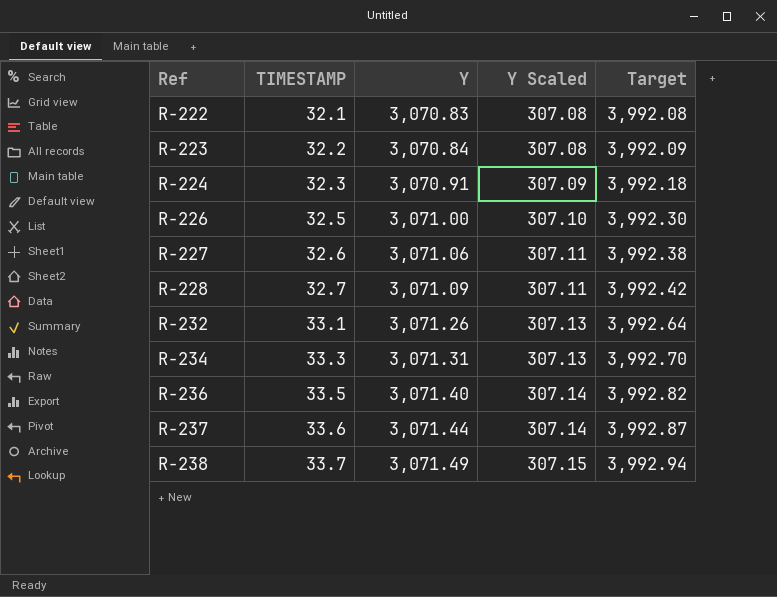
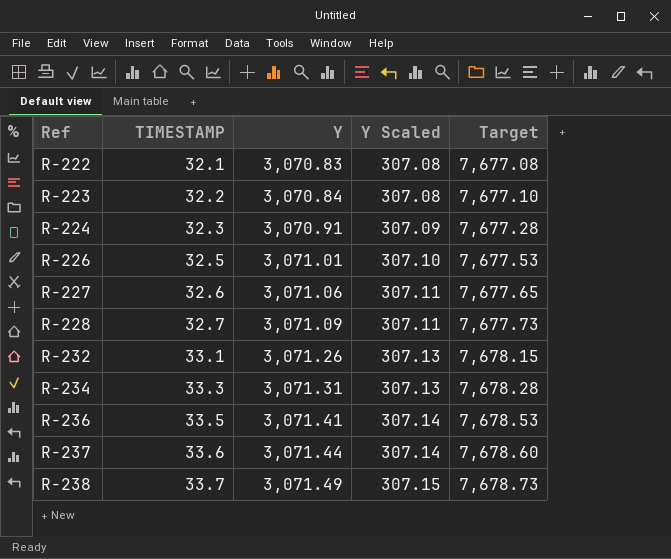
column Target | formula: [Y] * 1.3 -> [Y] * 2.5
R-226 | Y: 3,071.00 -> 3,071.01
R-236 | Y: 3,071.40 -> 3,071.41

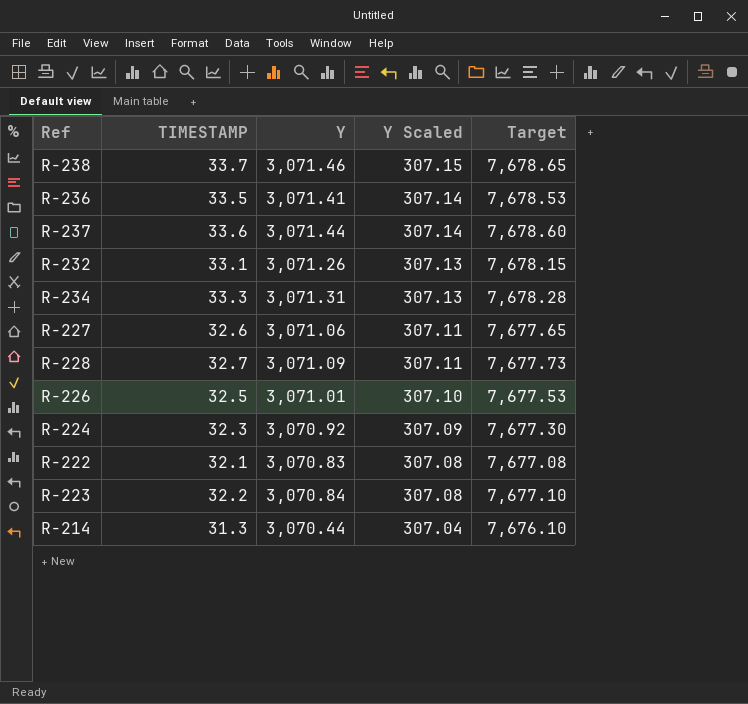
row order: Ref ascending -> Y Scaled descending
R-238 | Y: 3,071.49 -> 3,071.46
R-238 | Target: 7,678.73 -> 7,678.65
R-224 | Y: 3,070.91 -> 3,070.92
R-224 | Target: 7,677.28 -> 7,677.30
row R-214: none -> 31.3 | 3,070.44 | 307.04 | 7,676.10

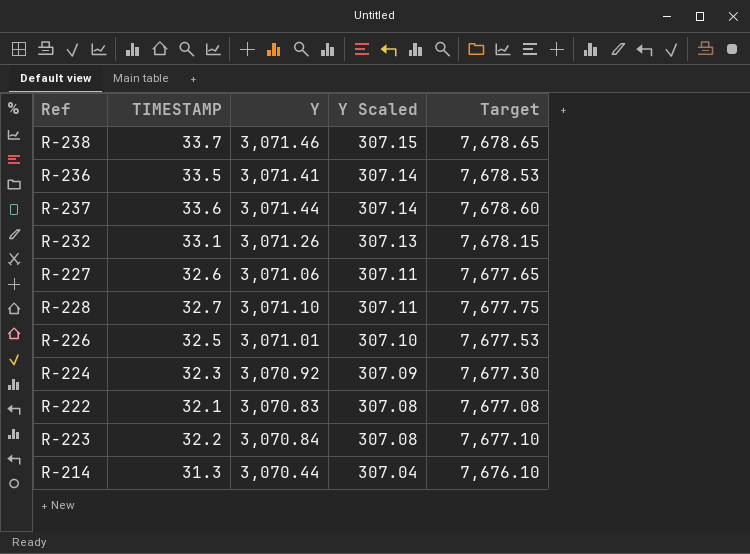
row R-234: 33.3 | 3,071.31 | 307.13 | 7,678.28 -> none
R-228 | Y: 3,071.09 -> 3,071.10
R-228 | Target: 7,677.73 -> 7,677.75

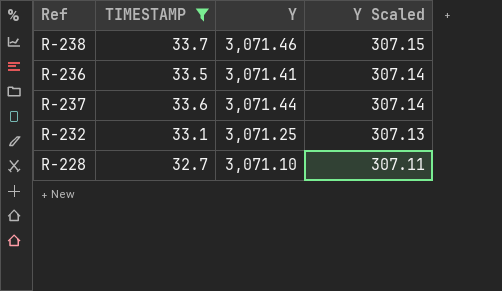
filter: none -> TIMESTAMP >= 32.7
column Target | formula: [Y] * 2.5 -> none
R-232 | Y: 3,071.26 -> 3,071.25

